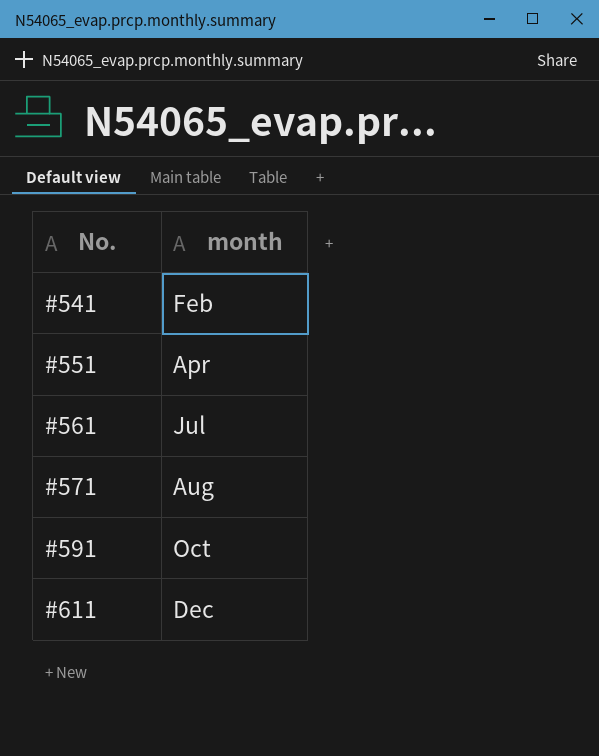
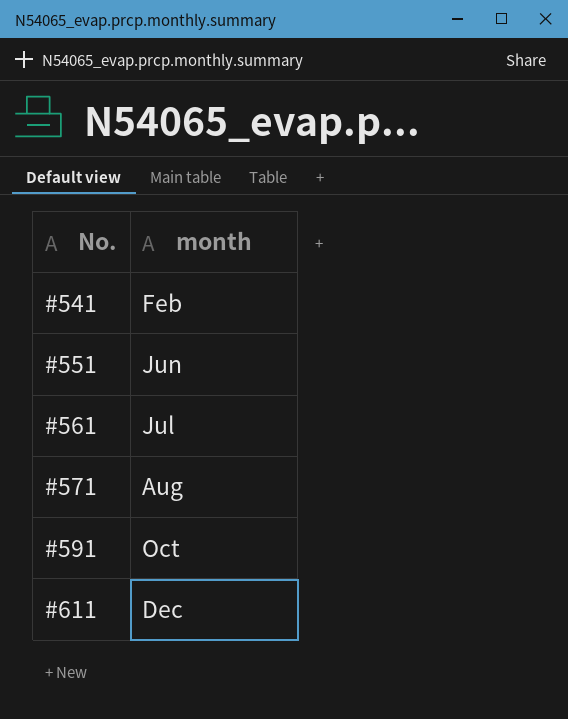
#551 | month: Apr -> Jun

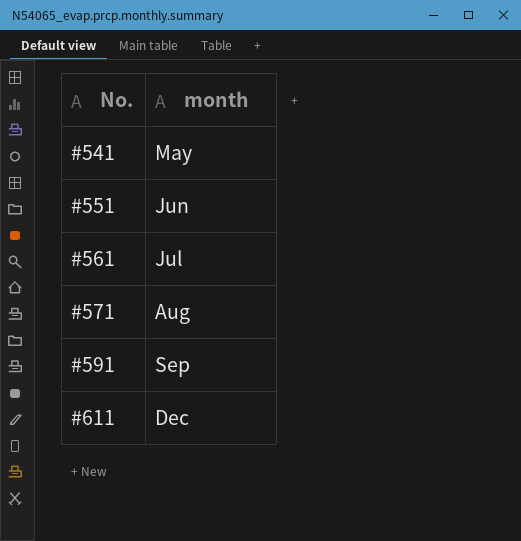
#541 | month: Feb -> May
#591 | month: Oct -> Sep

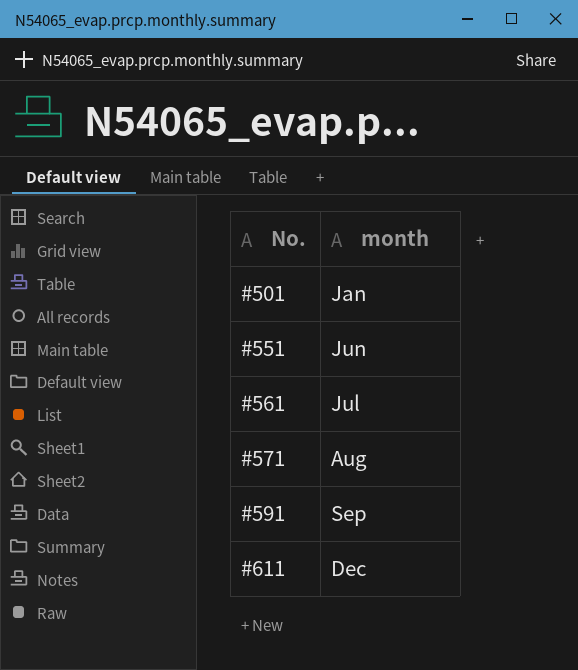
row #541: May -> none
row #501: none -> Jan

